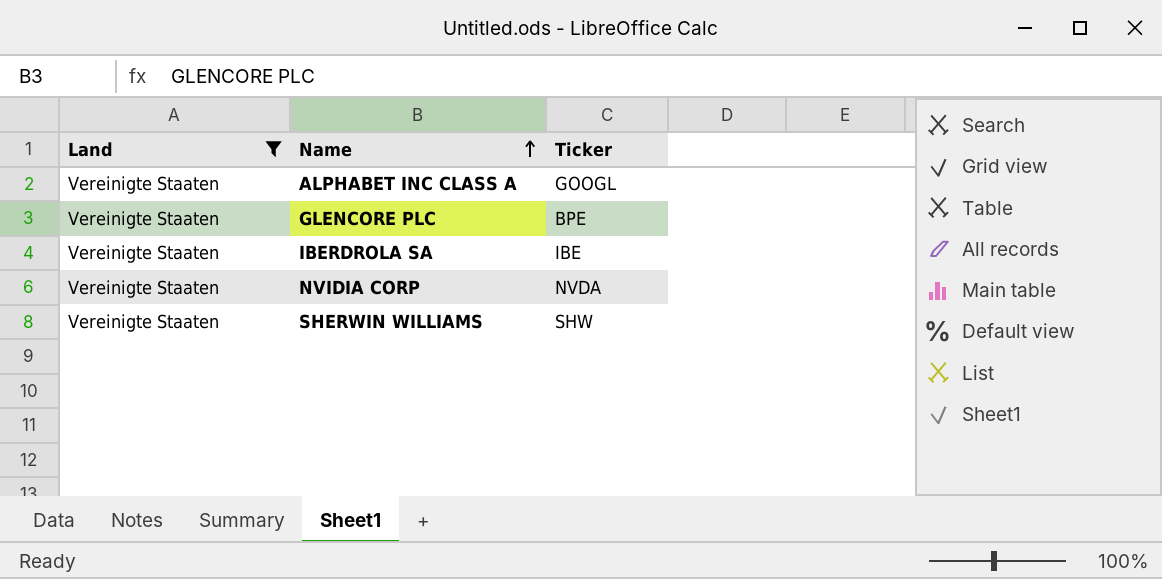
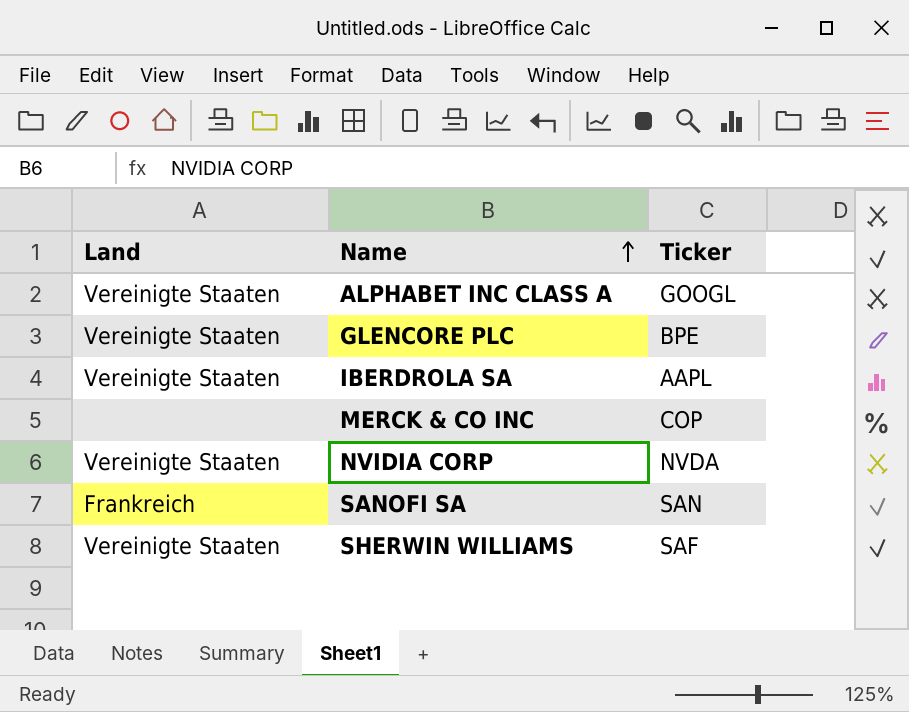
filter: Land = Vereinigte Staaten -> none
IBERDROLA SA | Ticker: IBE -> AAPL
SHERWIN WILLIAMS | Ticker: SHW -> SAF

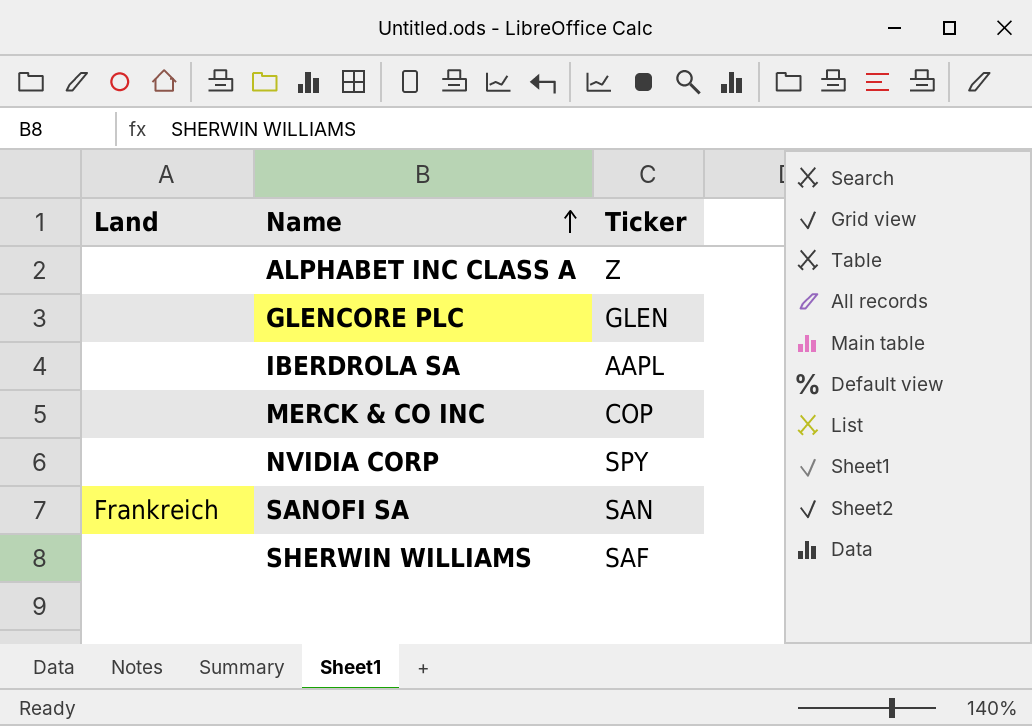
ALPHABET INC CLASS A | Land: Vereinigte Staaten -> none
ALPHABET INC CLASS A | Ticker: GOOGL -> Z
GLENCORE PLC | Land: Vereinigte Staaten -> none
GLENCORE PLC | Ticker: BPE -> GLEN
IBERDROLA SA | Land: Vereinigte Staaten -> none
NVIDIA CORP | Land: Vereinigte Staaten -> none
NVIDIA CORP | Ticker: NVDA -> SPY
SHERWIN WILLIAMS | Land: Vereinigte Staaten -> none

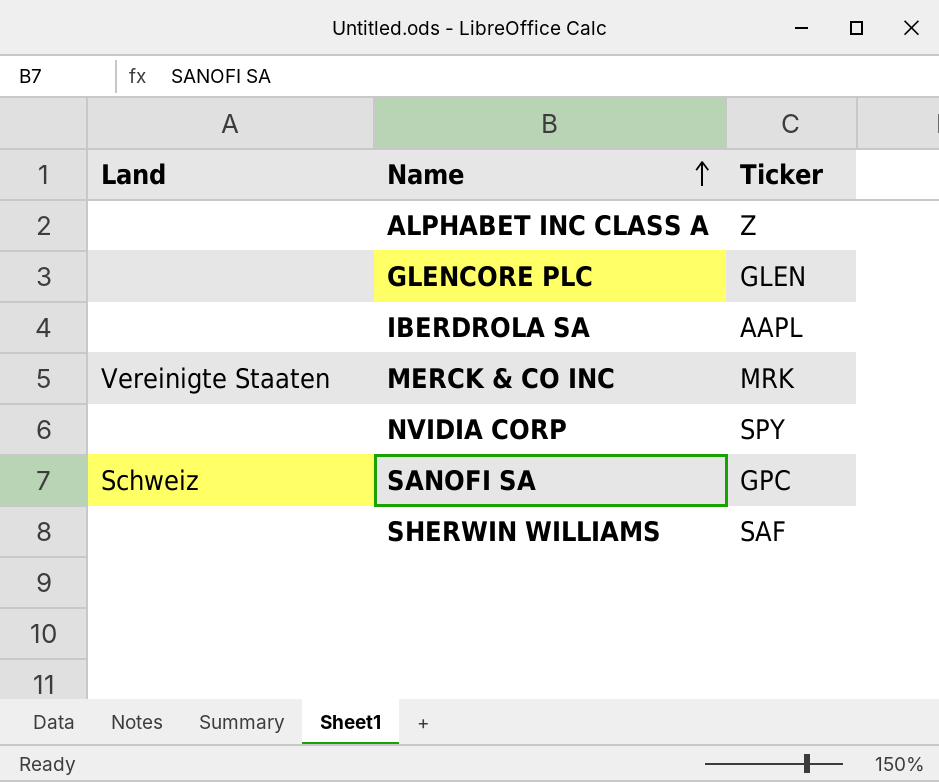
MERCK & CO INC | Land: none -> Vereinigte Staaten
MERCK & CO INC | Ticker: COP -> MRK
SANOFI SA | Land: Frankreich -> Schweiz
SANOFI SA | Ticker: SAN -> GPC

